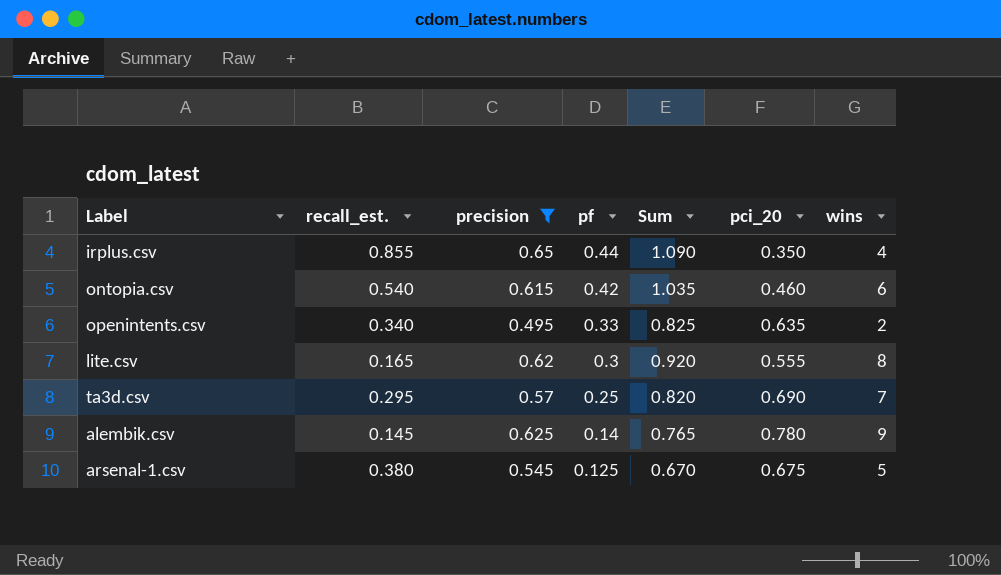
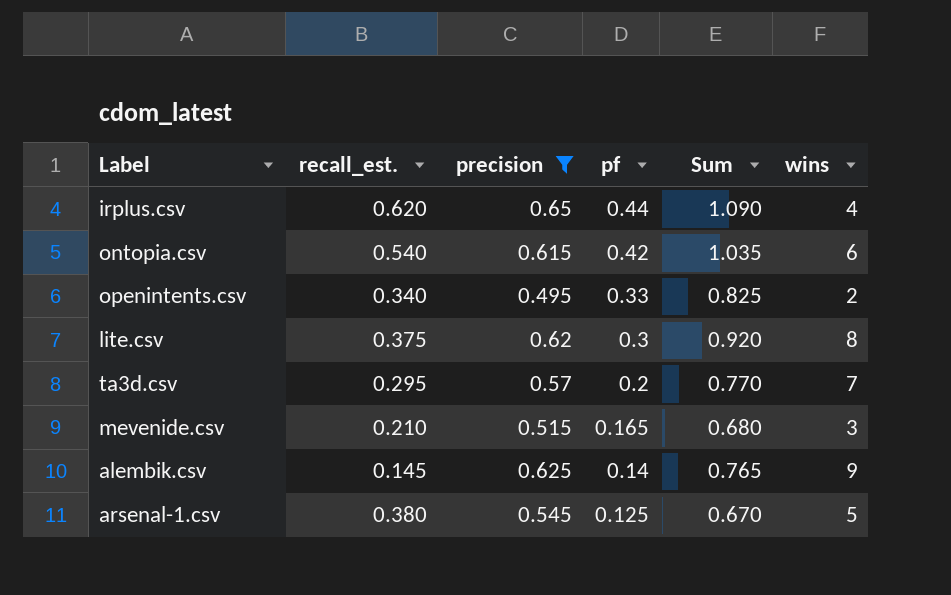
column pci_20 | position: 6 -> none
irplus.csv | recall_est.: 0.855 -> 0.620
lite.csv | recall_est.: 0.165 -> 0.375
ta3d.csv | pf: 0.25 -> 0.2
ta3d.csv | Sum: 0.820 -> 0.770
row mevenide.csv: none -> 0.210 | 0.515 | 0.165 | 0.680 | 3

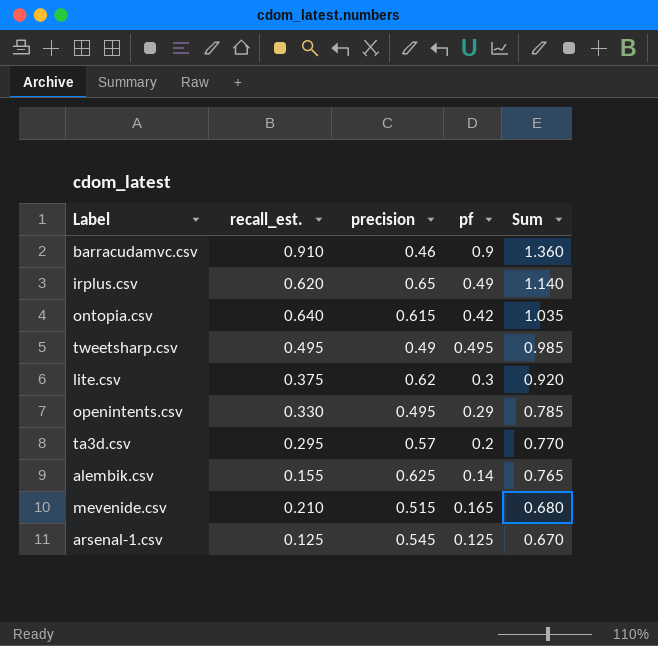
filter: precision >= 0.495 -> none
row order: pf descending -> Sum descending
column wins | position: 6 -> none
irplus.csv | pf: 0.44 -> 0.49
irplus.csv | Sum: 1.090 -> 1.140
ontopia.csv | recall_est.: 0.540 -> 0.640
openintents.csv | recall_est.: 0.340 -> 0.330
openintents.csv | pf: 0.33 -> 0.29
openintents.csv | Sum: 0.825 -> 0.785
alembik.csv | recall_est.: 0.145 -> 0.155
arsenal-1.csv | recall_est.: 0.380 -> 0.125

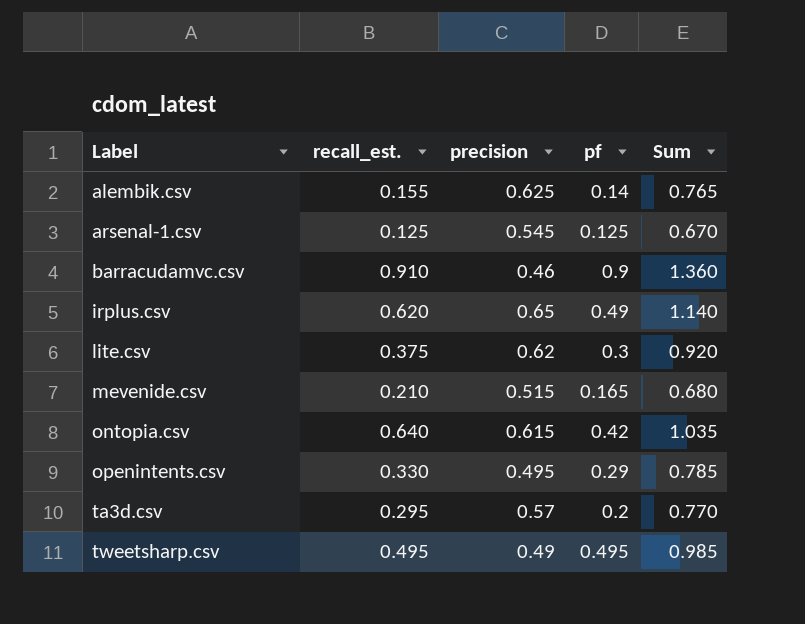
row order: Sum descending -> Label ascending

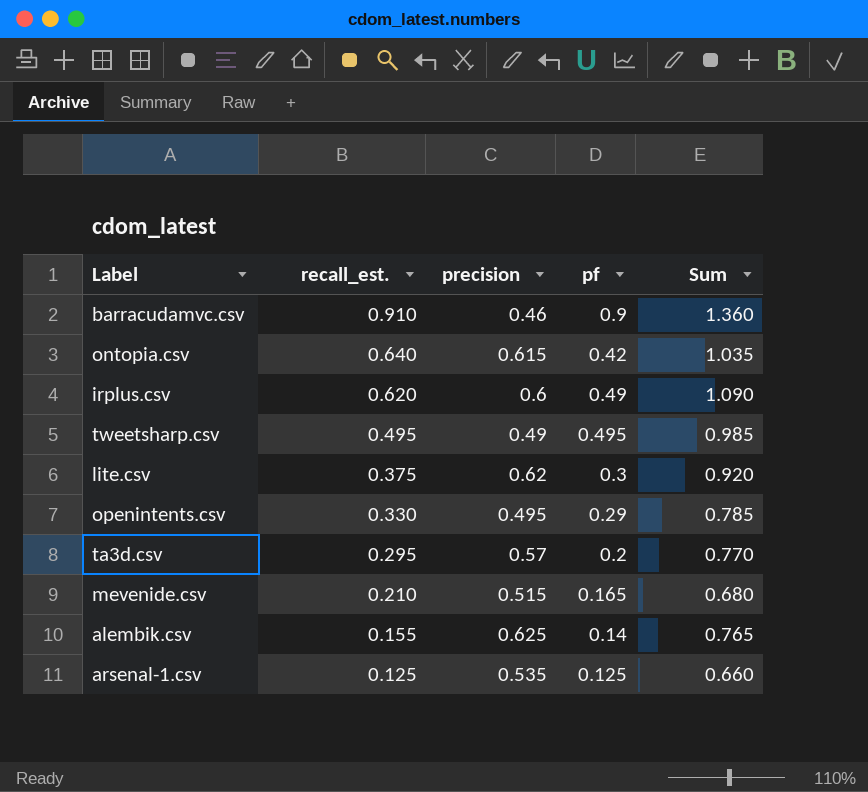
row order: Label ascending -> recall_est. descending
irplus.csv | precision: 0.65 -> 0.6
irplus.csv | Sum: 1.140 -> 1.090
arsenal-1.csv | precision: 0.545 -> 0.535
arsenal-1.csv | Sum: 0.670 -> 0.660

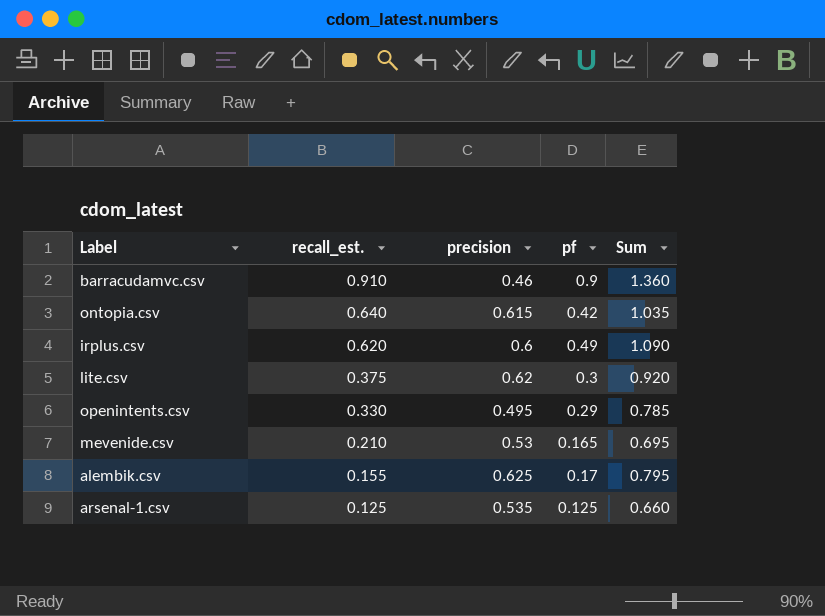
row tweetsharp.csv: 0.495 | 0.49 | 0.495 | 0.985 -> none
row ta3d.csv: 0.295 | 0.57 | 0.2 | 0.770 -> none
mevenide.csv | precision: 0.515 -> 0.53
mevenide.csv | Sum: 0.680 -> 0.695
alembik.csv | pf: 0.14 -> 0.17
alembik.csv | Sum: 0.765 -> 0.795

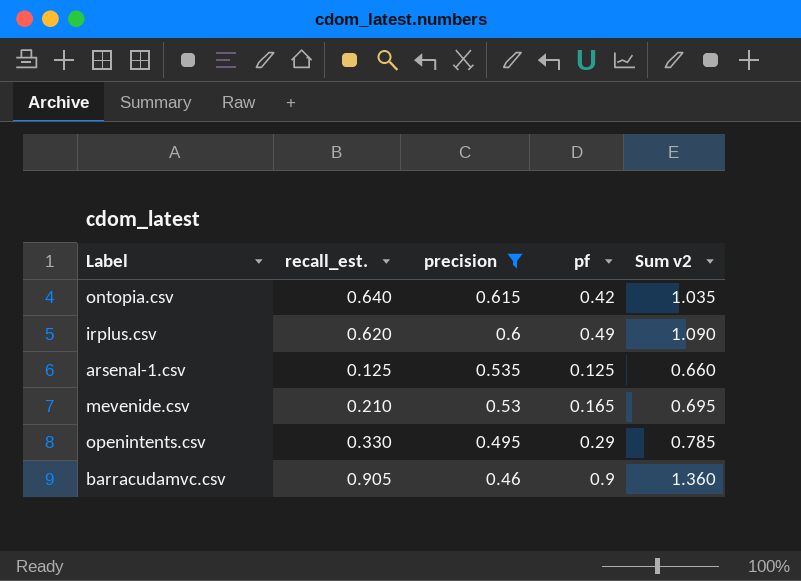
filter: none -> precision <= 0.615
row order: recall_est. descending -> precision descending
column name: Sum -> Sum v2
barracudamvc.csv | recall_est.: 0.910 -> 0.905

